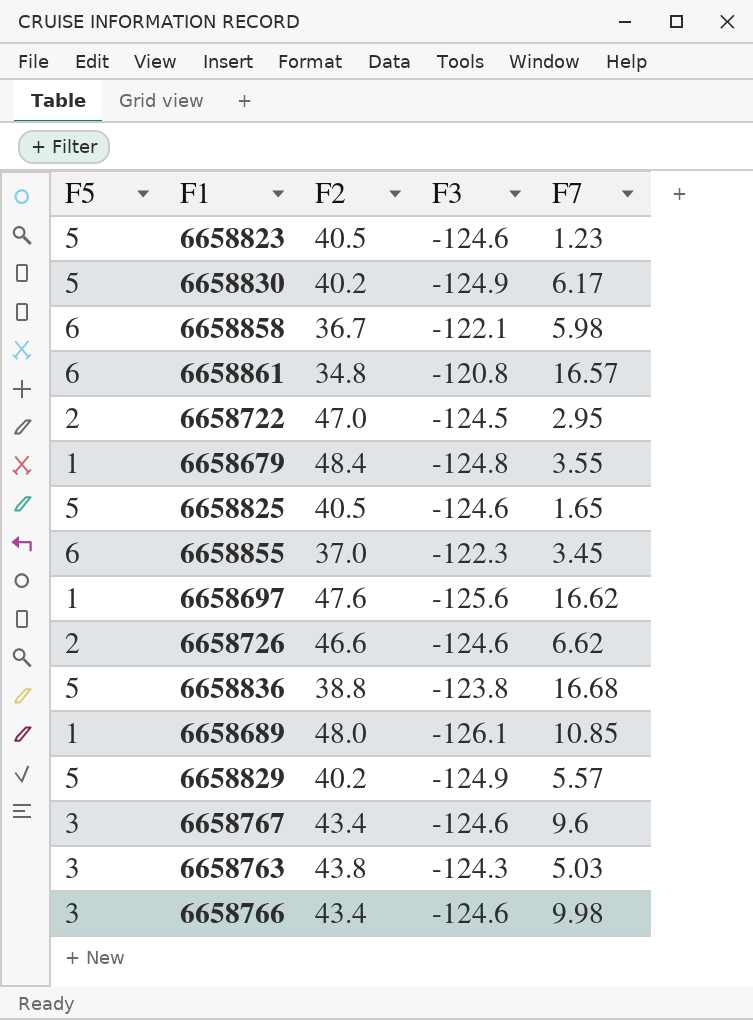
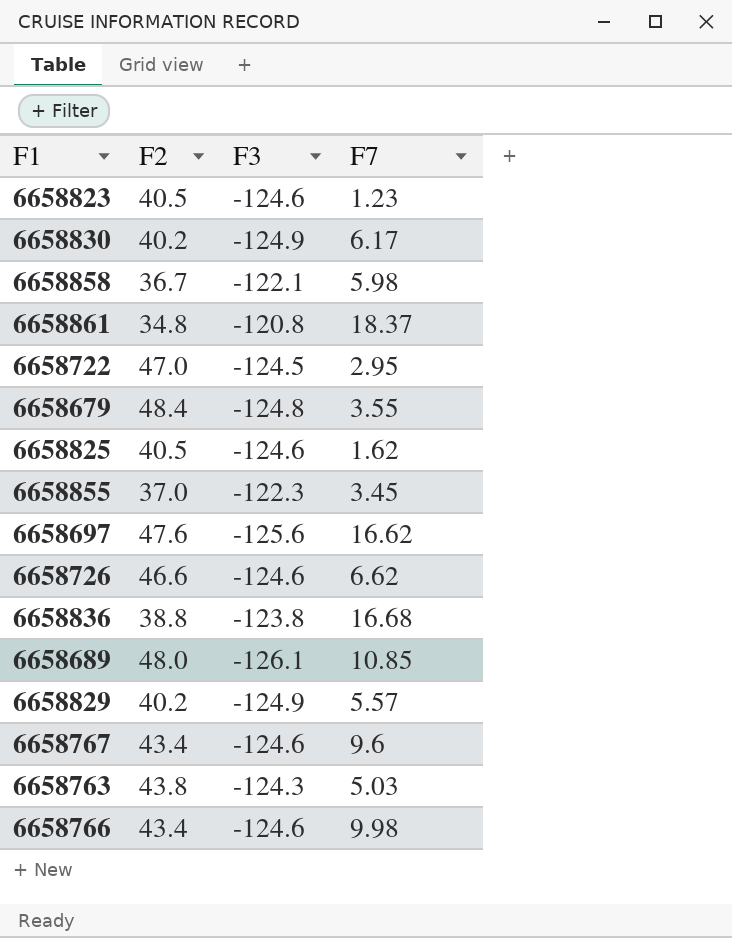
column F5 | position: 1 -> none
6658861 | F7: 16.57 -> 18.37
6658825 | F7: 1.65 -> 1.62

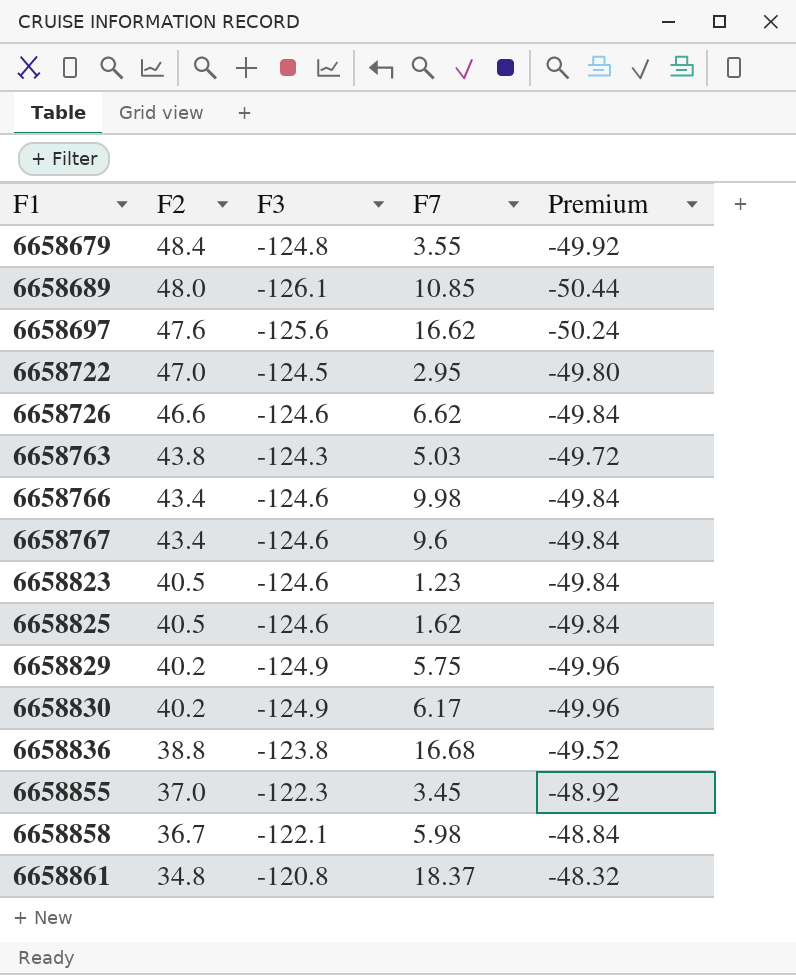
row order: none -> F1 ascending
column Premium | formula: none -> [F3] * 0.4
6658829 | F7: 5.57 -> 5.75

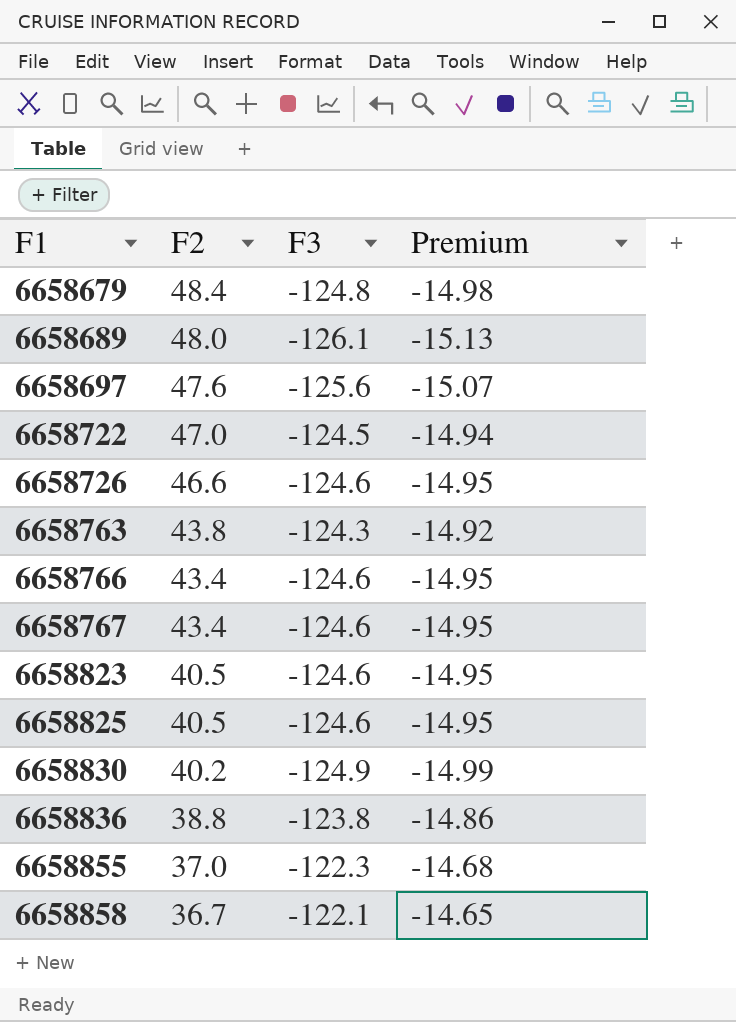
column F7 | position: 4 -> none
column Premium | formula: [F3] * 0.4 -> [F3] * 0.12
row 6658829: 40.2 | -124.9 | 5.75 | -49.96 -> none
row 6658861: 34.8 | -120.8 | 18.37 | -48.32 -> none

